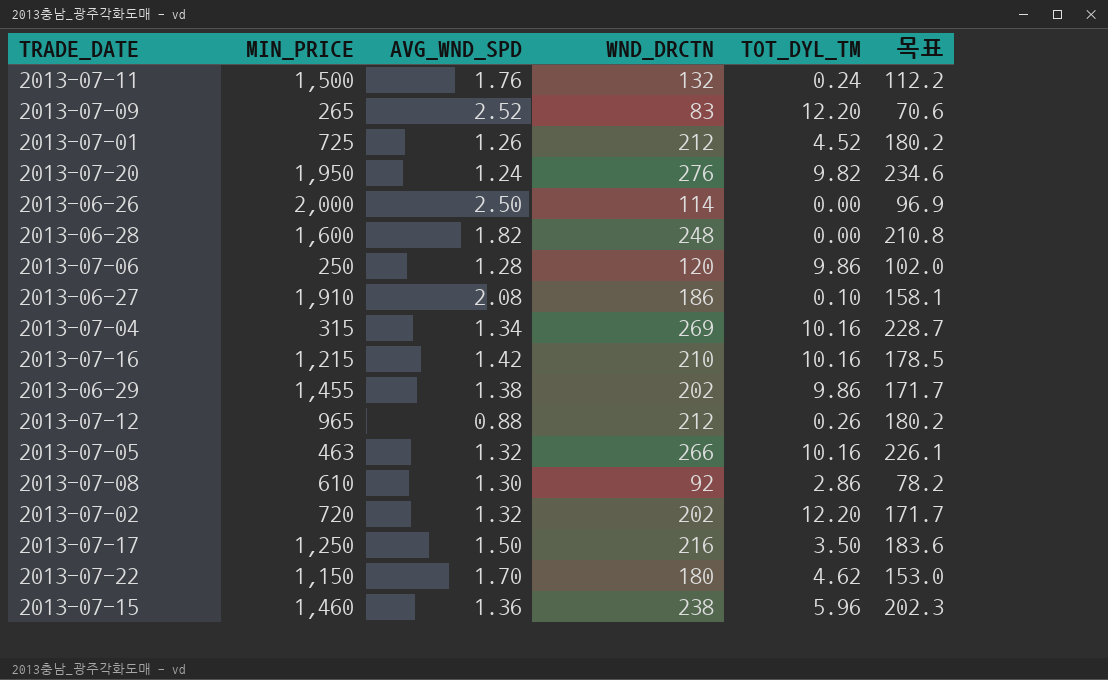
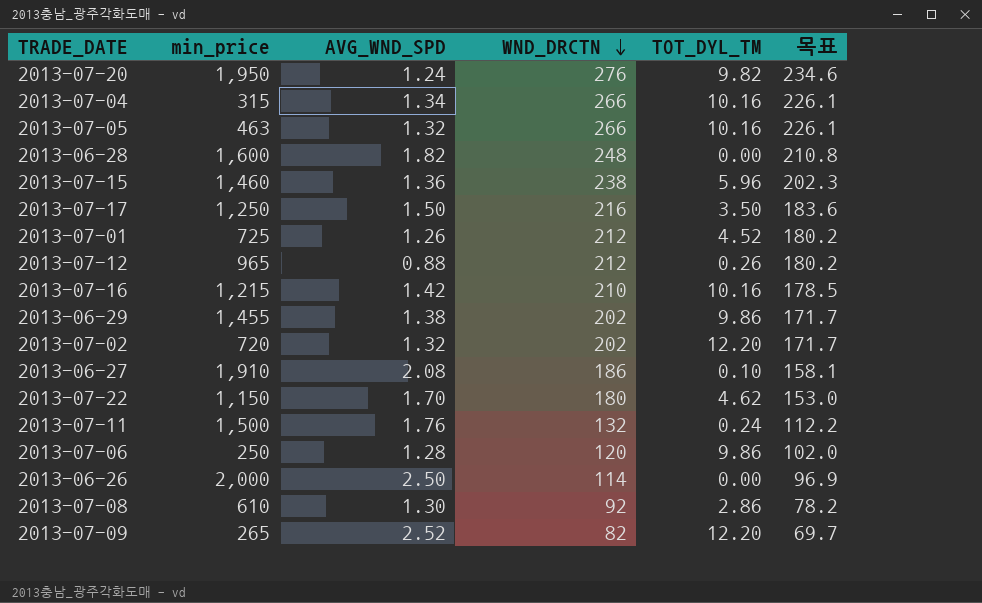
row order: none -> WND_DRCTN descending
column name: MIN_PRICE -> min_price
2013-07-04 | WND_DRCTN: 269 -> 266
2013-07-04 | 목표: 228.7 -> 226.1
2013-07-09 | WND_DRCTN: 83 -> 82
2013-07-09 | 목표: 70.6 -> 69.7

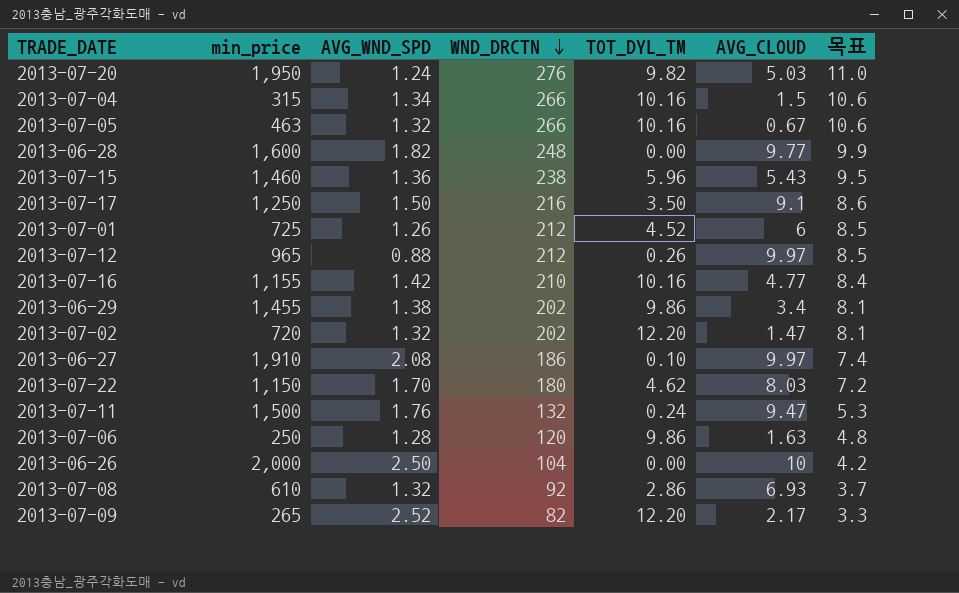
column AVG_CLOUD | position: none -> 6
column 목표 | formula: [WND_DRCTN] * 0.85 -> [WND_DRCTN] * 0.04
2013-07-16 | min_price: 1,215 -> 1,155
2013-06-26 | WND_DRCTN: 114 -> 104
2013-07-08 | AVG_WND_SPD: 1.30 -> 1.32

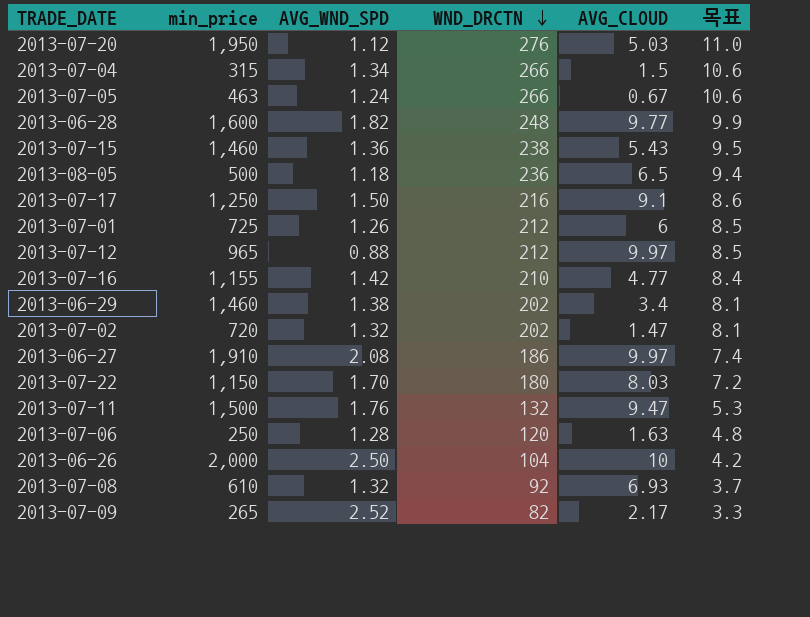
column TOT_DYL_TM | position: 5 -> none
2013-07-20 | AVG_WND_SPD: 1.24 -> 1.12
2013-07-05 | AVG_WND_SPD: 1.32 -> 1.24
row 2013-08-05: none -> 500 | 1.18 | 236 | 6.5 | 9.4
2013-06-29 | min_price: 1,455 -> 1,460

